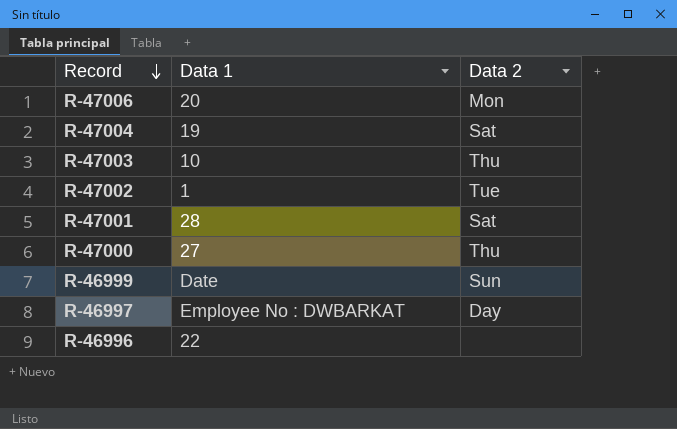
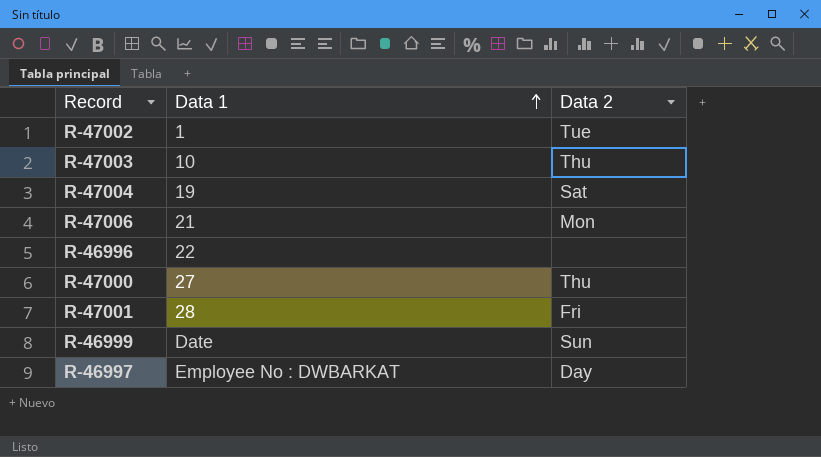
row order: Record descending -> Data 1 ascending
R-47006 | Data 1: 20 -> 21
R-47001 | Data 2: Sat -> Fri

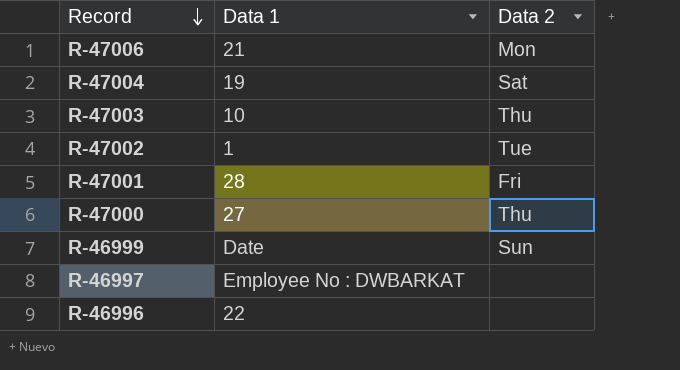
row order: Data 1 ascending -> Record descending
R-46997 | Data 2: Day -> none

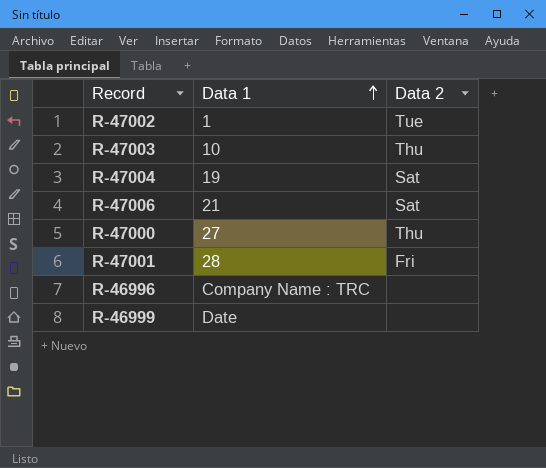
row order: Record descending -> Data 1 ascending
row R-46997: Employee No : DWBARKAT | none -> none
R-47006 | Data 2: Mon -> Sat
R-46996 | Data 1: 22 -> Company Name : TRC
R-46999 | Data 2: Sun -> none

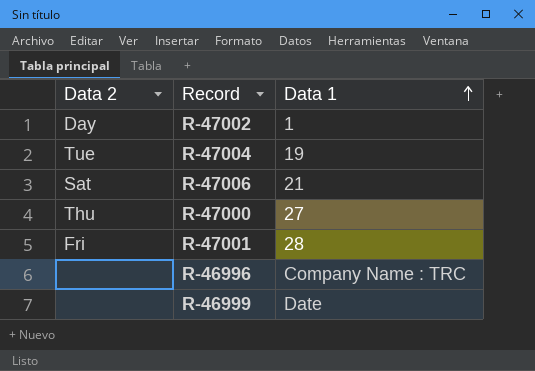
column Data 2 | position: 3 -> 1
row R-47003: 10 | Thu -> none
R-47002 | Data 2: Tue -> Day
R-47004 | Data 2: Sat -> Tue

